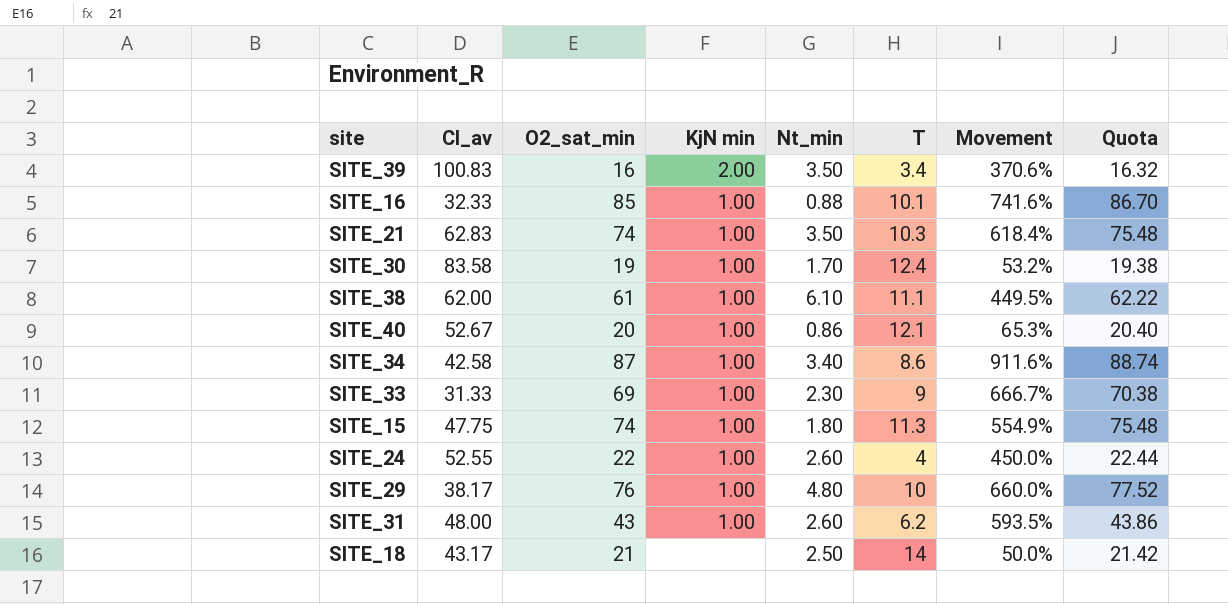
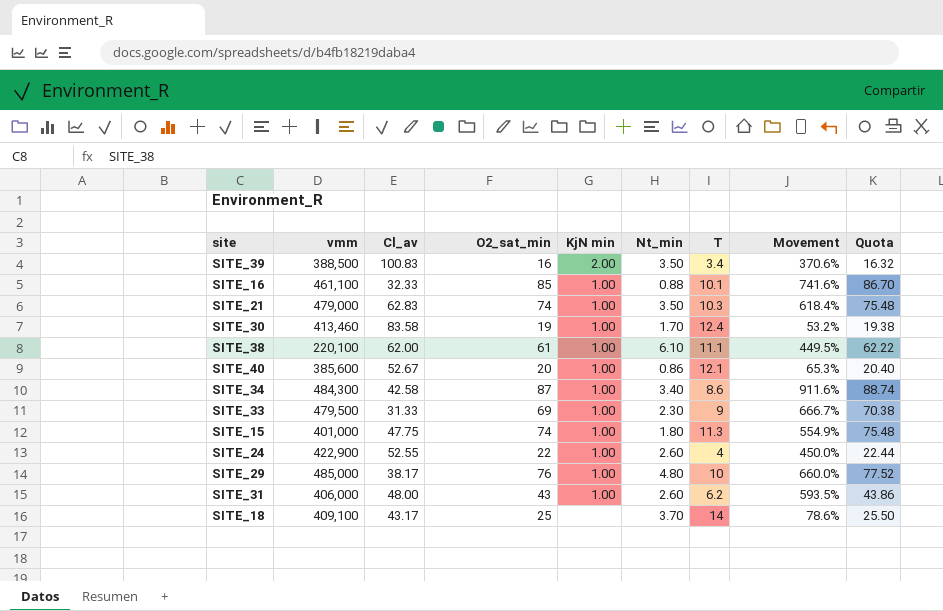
column vmm | position: none -> 2
SITE_18 | O2_sat_min: 21 -> 25
SITE_18 | Nt_min: 2.50 -> 3.70
SITE_18 | Movement: 50.0% -> 78.6%
SITE_18 | Quota: 21.42 -> 25.50

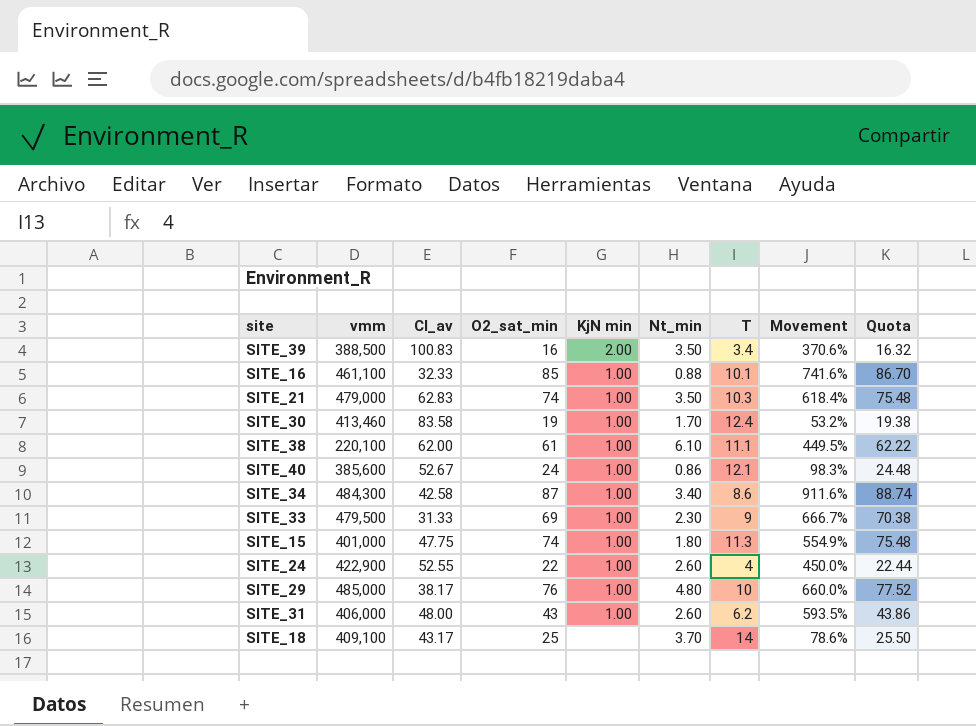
SITE_40 | O2_sat_min: 20 -> 24
SITE_40 | Movement: 65.3% -> 98.3%
SITE_40 | Quota: 20.40 -> 24.48

